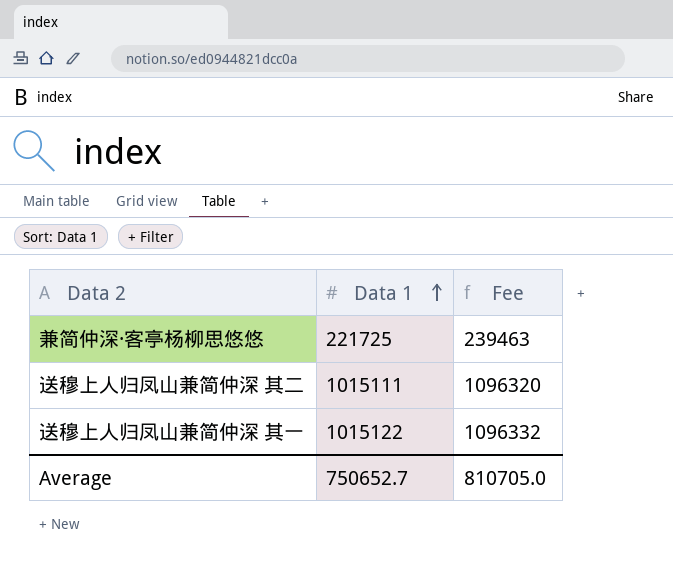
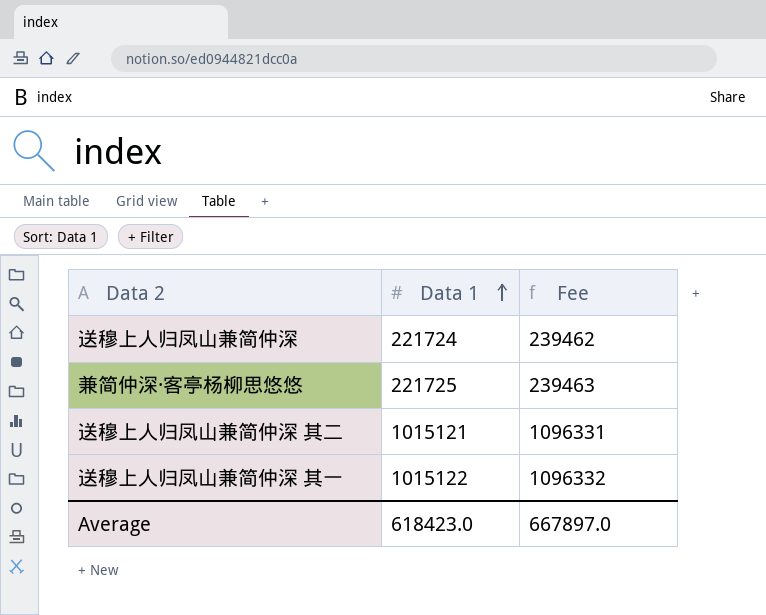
row 送穆上人归凤山兼简仲深: none -> 221724 | 239462
送穆上人归凤山兼简仲深 其二 | Data 1: 1015111 -> 1015121
送穆上人归凤山兼简仲深 其二 | Fee: 1096320 -> 1096331
Average | Data 1: 750652.7 -> 618423.0
Average | Fee: 810705.0 -> 667897.0

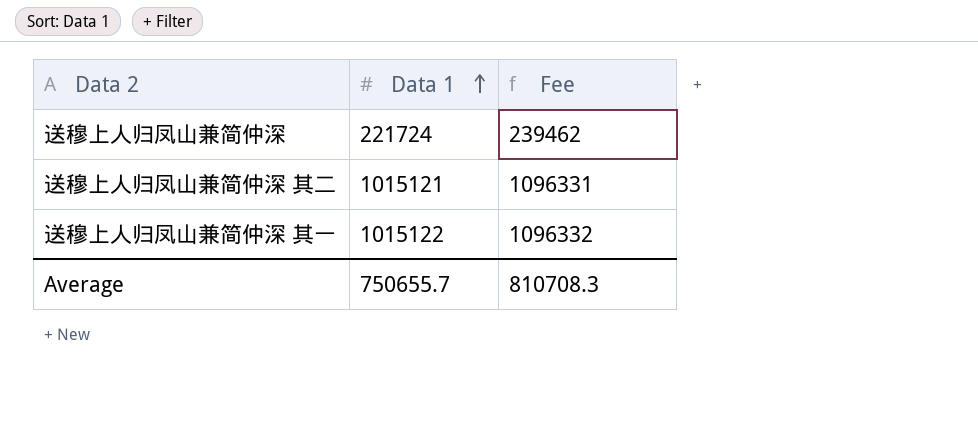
row 兼简仲深·客亭杨柳思悠悠: 221725 | 239463 -> none
Average | Data 1: 618423.0 -> 750655.7
Average | Fee: 667897.0 -> 810708.3

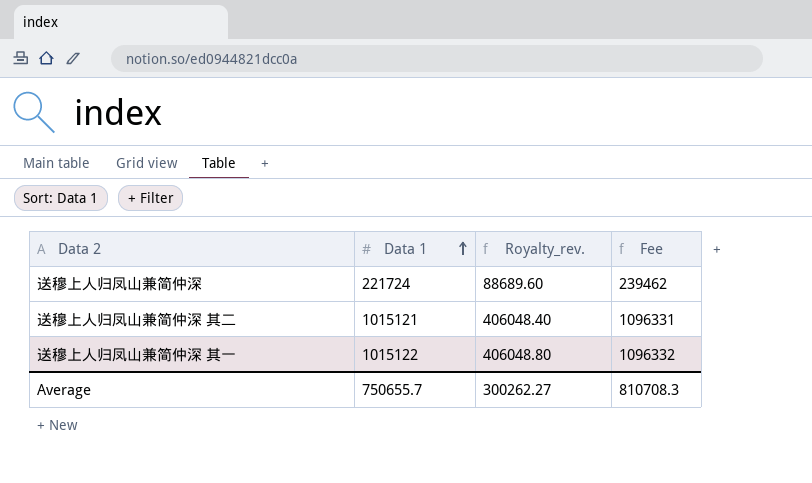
column Royalty_rev. | formula: none -> [Data 1] * 0.4

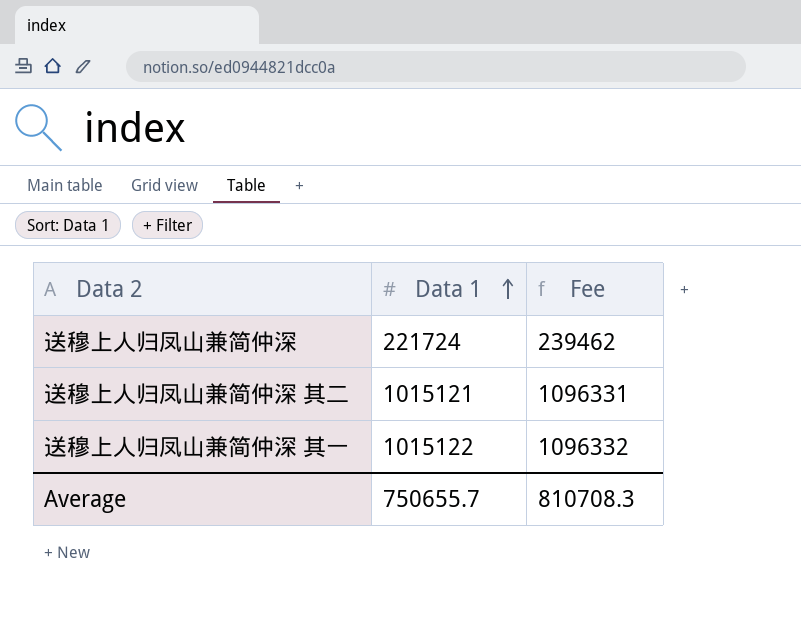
column Royalty_rev. | formula: [Data 1] * 0.4 -> none

